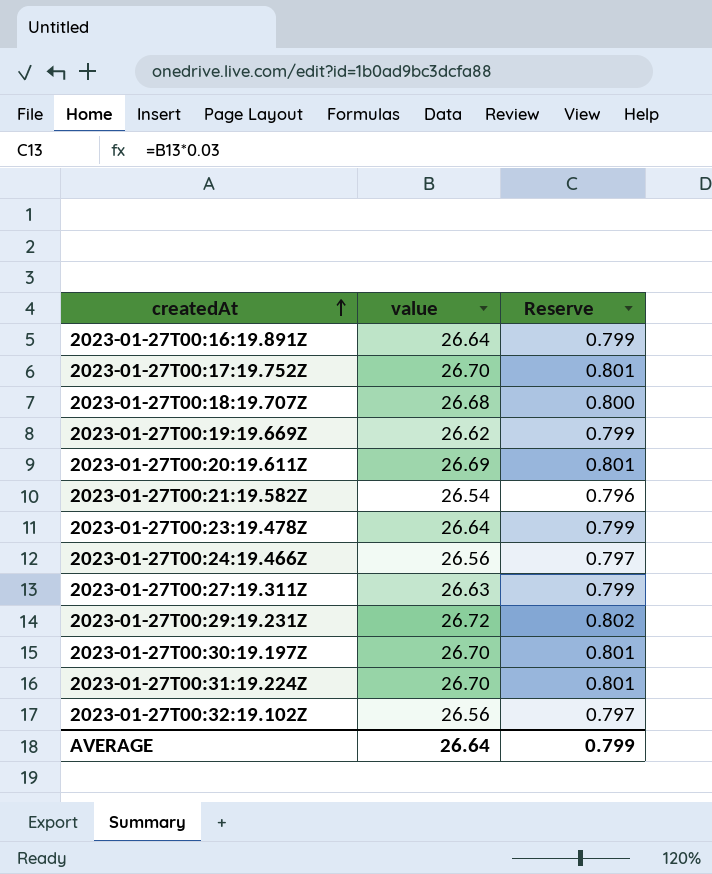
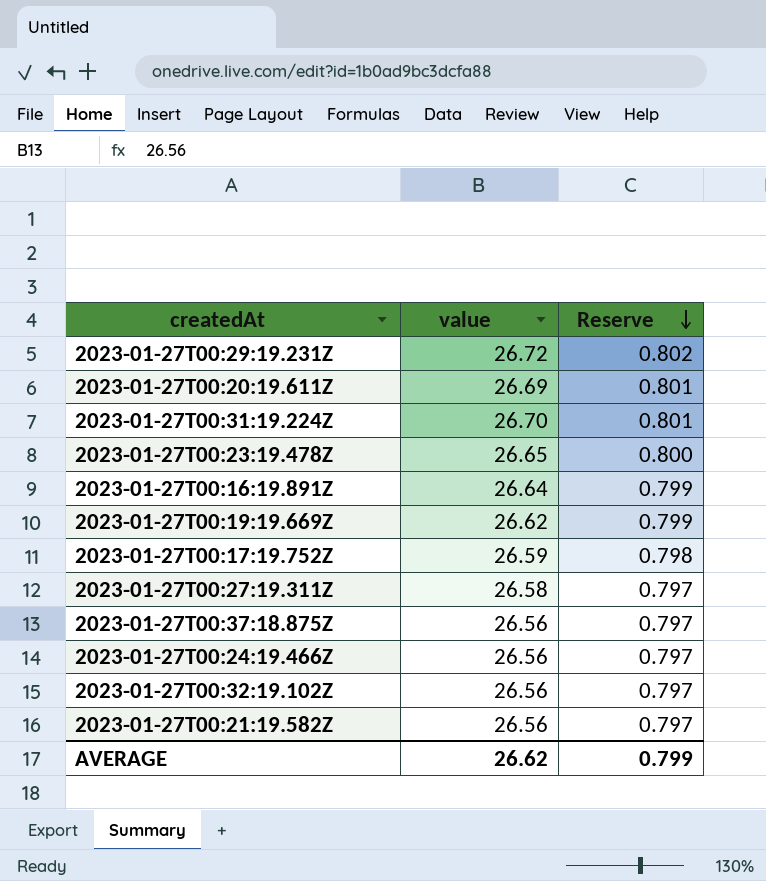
row order: createdAt ascending -> Reserve descending
row 2023-01-27T00:18:19.707Z: 26.68 | 0.800 -> none
row 2023-01-27T00:30:19.197Z: 26.70 | 0.801 -> none
2023-01-27T00:23:19.478Z | value: 26.64 -> 26.65
2023-01-27T00:23:19.478Z | Reserve: 0.799 -> 0.800
2023-01-27T00:17:19.752Z | value: 26.70 -> 26.59
2023-01-27T00:17:19.752Z | Reserve: 0.801 -> 0.798
2023-01-27T00:27:19.311Z | value: 26.63 -> 26.58
2023-01-27T00:27:19.311Z | Reserve: 0.799 -> 0.797
row 2023-01-27T00:37:18.875Z: none -> 26.56 | 0.797
2023-01-27T00:21:19.582Z | value: 26.54 -> 26.56
2023-01-27T00:21:19.582Z | Reserve: 0.796 -> 0.797
AVERAGE | value: 26.64 -> 26.62

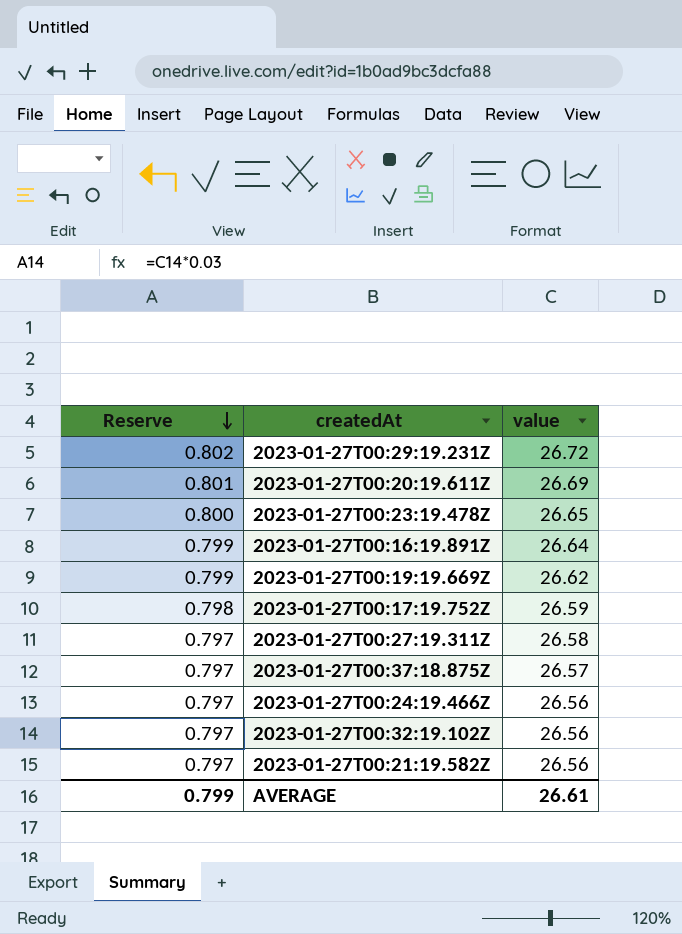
column Reserve | position: 3 -> 1
row 2023-01-27T00:31:19.224Z: 26.70 | 0.801 -> none
2023-01-27T00:37:18.875Z | value: 26.56 -> 26.57
AVERAGE | value: 26.62 -> 26.61

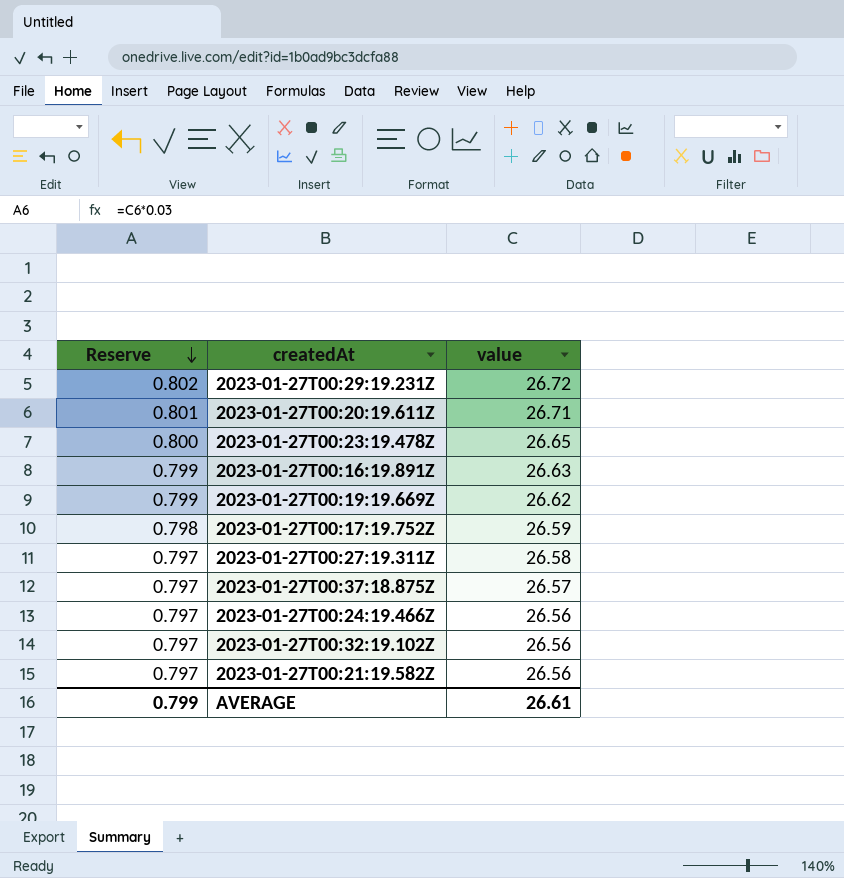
2023-01-27T00:20:19.611Z | value: 26.69 -> 26.71
2023-01-27T00:16:19.891Z | value: 26.64 -> 26.63

